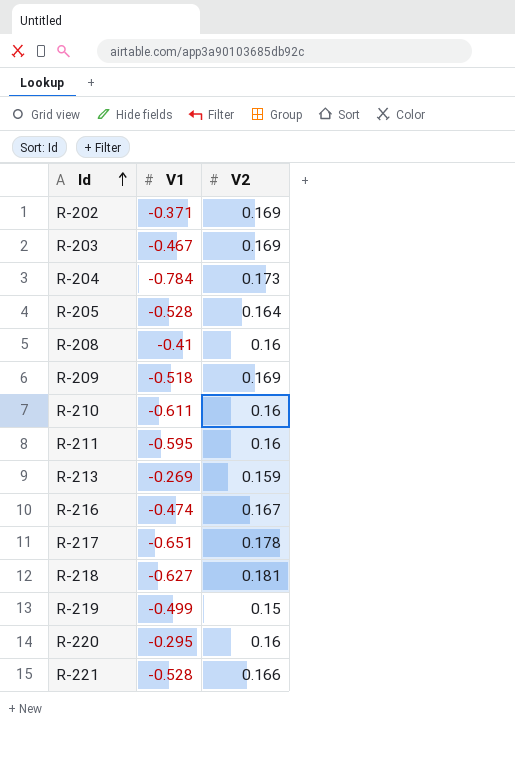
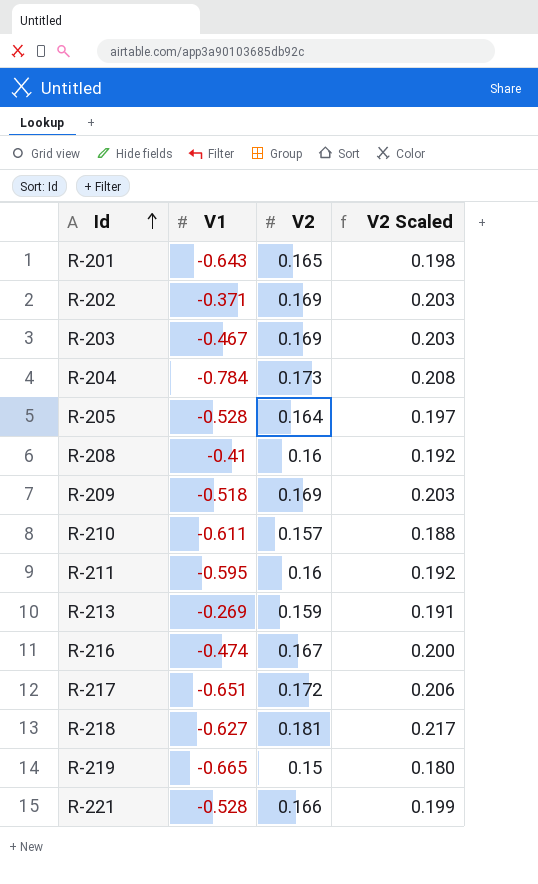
column V2 Scaled | formula: none -> [V2] * 1.2
row R-220: -0.295 | 0.16 -> none
row R-201: none -> -0.643 | 0.165 | 0.198
R-210 | V2: 0.16 -> 0.157
R-217 | V2: 0.178 -> 0.172
R-219 | V1: -0.499 -> -0.665

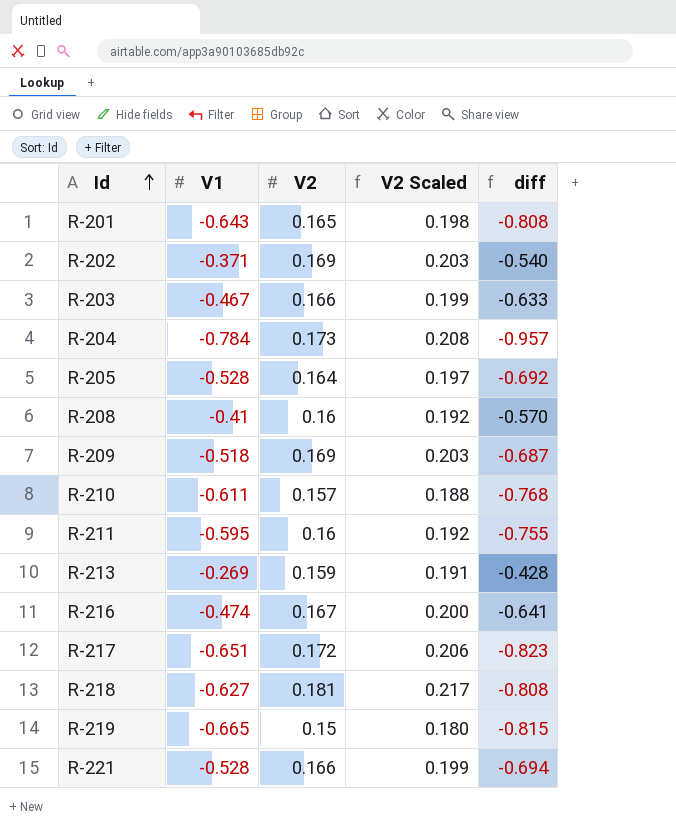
column diff | formula: none -> [V1] - [V2]
R-203 | V2: 0.169 -> 0.166
R-203 | V2 Scaled: 0.203 -> 0.199

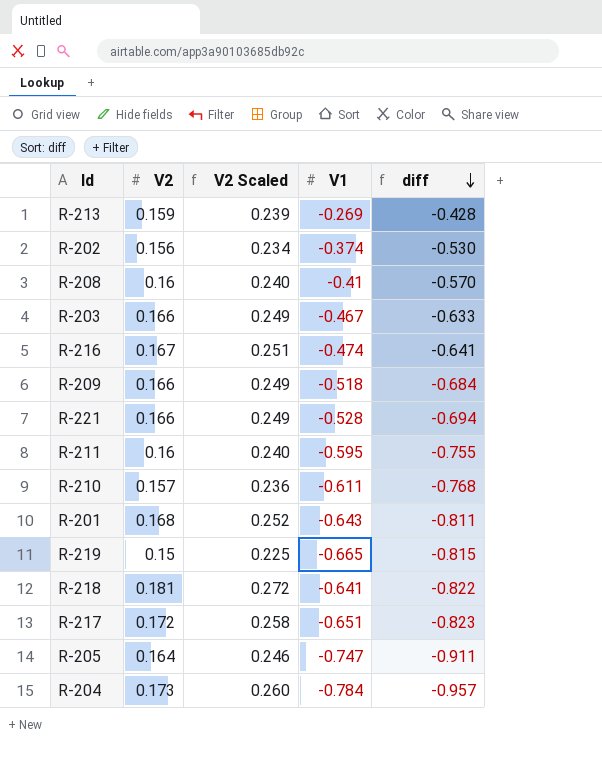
row order: Id ascending -> diff descending
column V2 Scaled | formula: [V2] * 1.2 -> [V2] * 1.5
column V1 | position: 2 -> 4
R-202 | V2: 0.169 -> 0.156
R-202 | V1: -0.371 -> -0.374
R-202 | diff: -0.540 -> -0.530
R-209 | V2: 0.169 -> 0.166
R-209 | diff: -0.687 -> -0.684
R-201 | V2: 0.165 -> 0.168
R-201 | diff: -0.808 -> -0.811
R-218 | V1: -0.627 -> -0.641
R-218 | diff: -0.808 -> -0.822
R-205 | V1: -0.528 -> -0.747
R-205 | diff: -0.692 -> -0.911

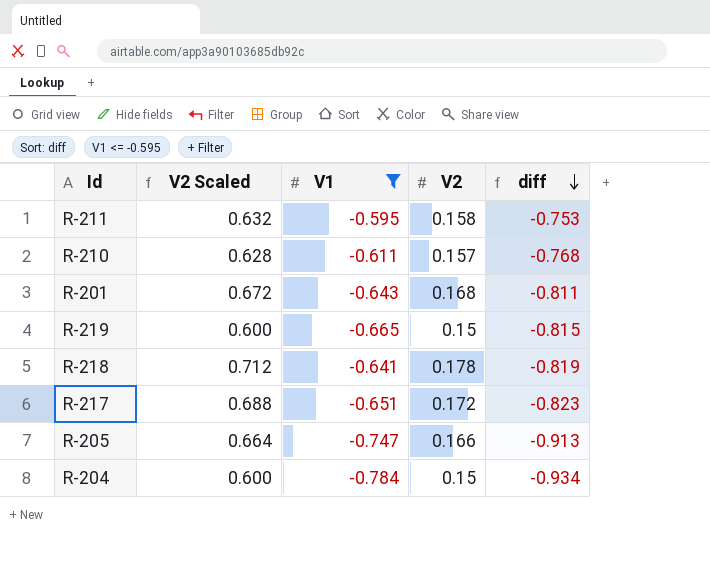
filter: none -> V1 <= -0.595
column V2 Scaled | formula: [V2] * 1.5 -> [V2] * 4
column V2 | position: 2 -> 4
R-211 | V2: 0.16 -> 0.158
R-211 | diff: -0.755 -> -0.753
R-218 | V2: 0.181 -> 0.178
R-218 | diff: -0.822 -> -0.819
R-205 | V2: 0.164 -> 0.166
R-205 | diff: -0.911 -> -0.913
R-204 | V2: 0.173 -> 0.15
R-204 | diff: -0.957 -> -0.934

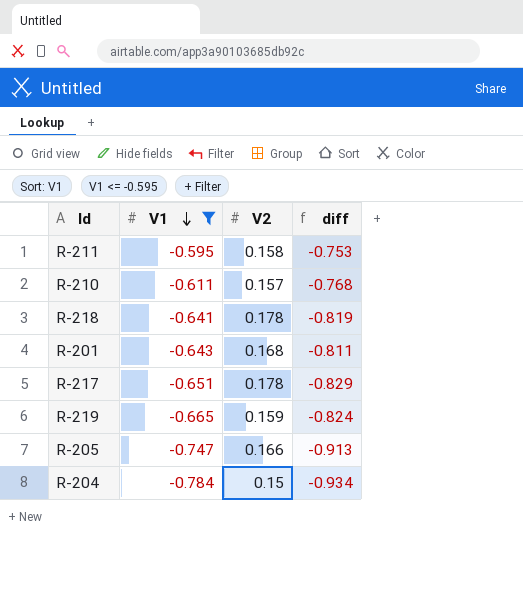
row order: diff descending -> V1 descending
column V2 Scaled | formula: [V2] * 4 -> none
R-217 | V2: 0.172 -> 0.178
R-217 | diff: -0.823 -> -0.829
R-219 | V2: 0.15 -> 0.159
R-219 | diff: -0.815 -> -0.824

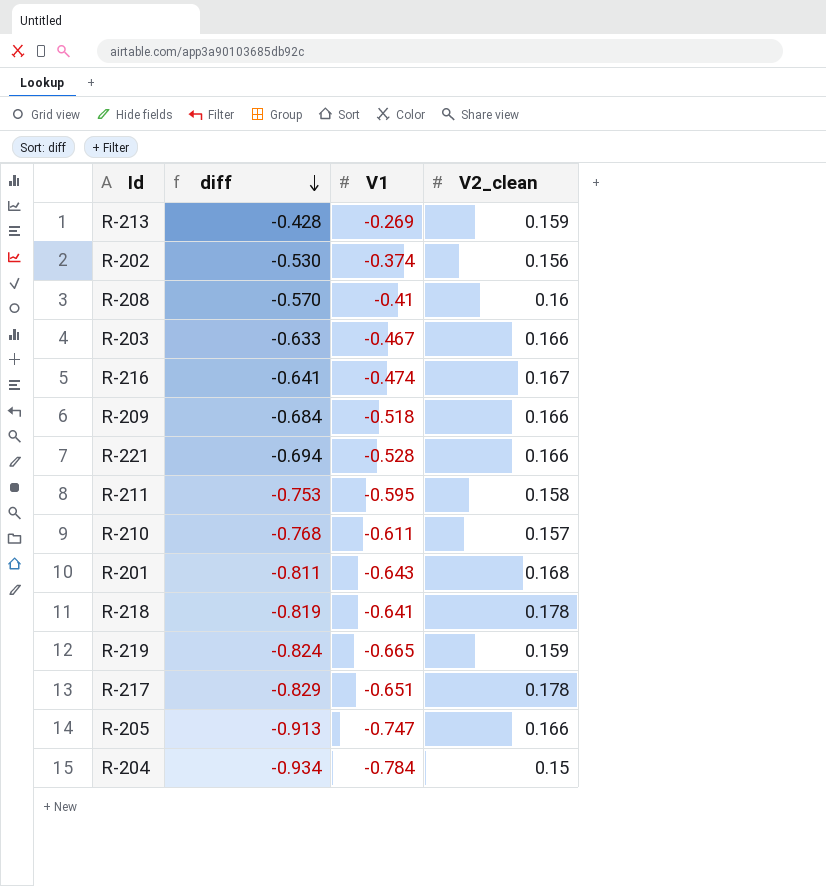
filter: V1 <= -0.595 -> none
row order: V1 descending -> diff descending
column diff | position: 4 -> 2
column name: V2 -> V2_clean

